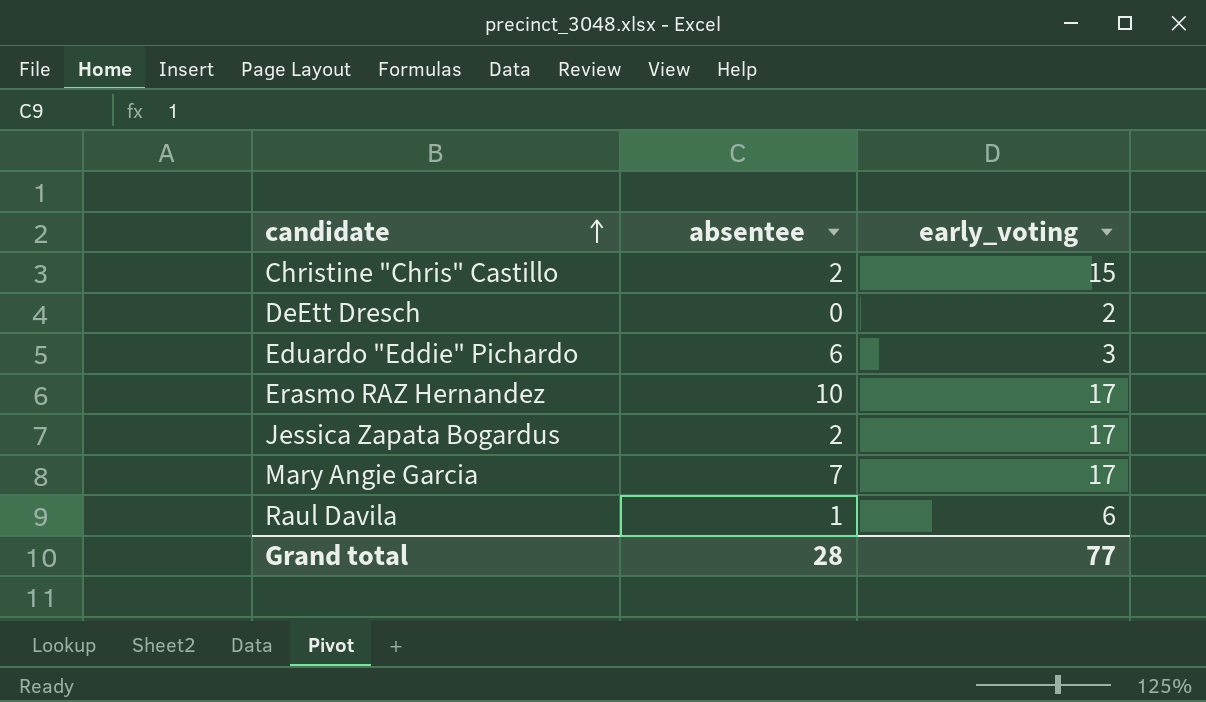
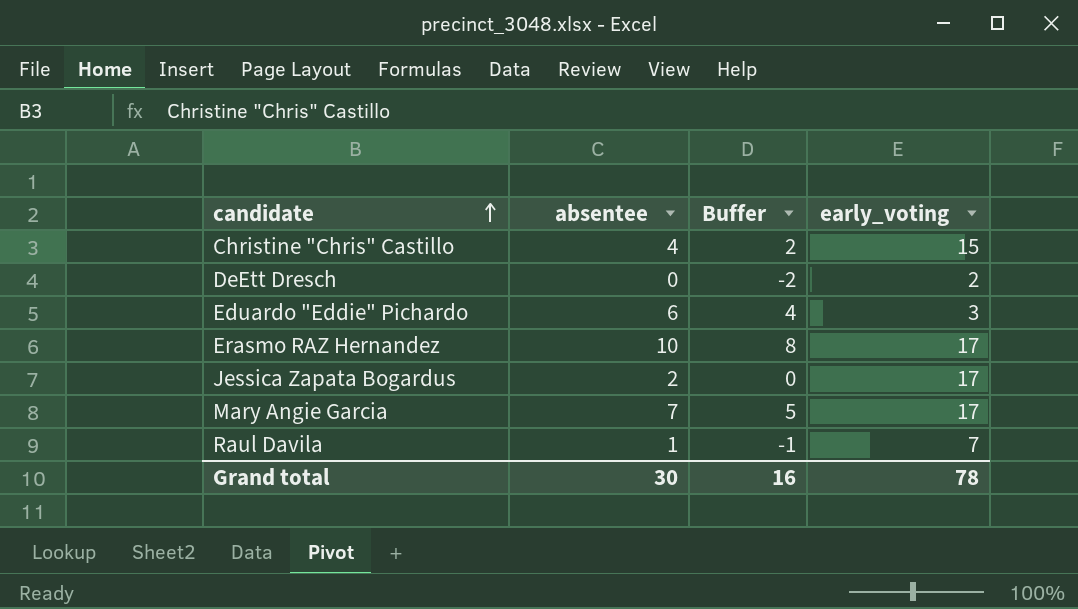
column Buffer | formula: none -> [absentee] - 2
Christine "Chris" Castillo | absentee: 2 -> 4
Raul Davila | early_voting: 6 -> 7
Grand total | absentee: 28 -> 30
Grand total | early_voting: 77 -> 78

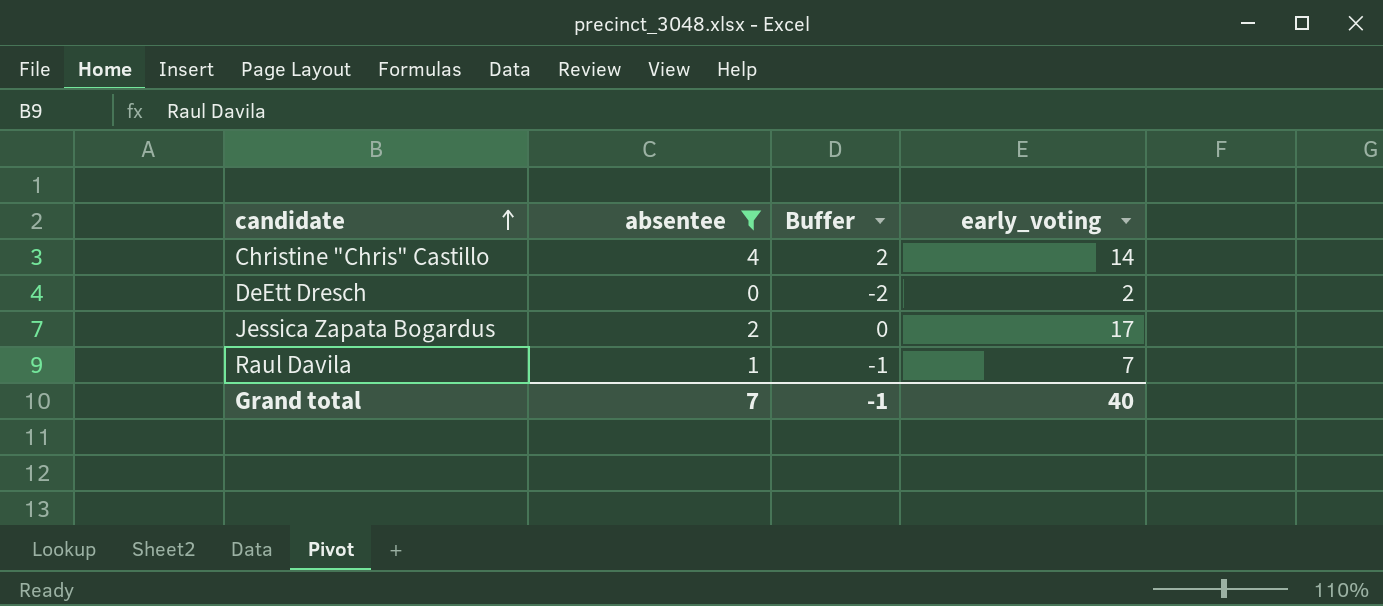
filter: none -> absentee <= 4
Christine "Chris" Castillo | early_voting: 15 -> 14
Grand total | absentee: 30 -> 7
Grand total | Buffer: 16 -> -1
Grand total | early_voting: 78 -> 40

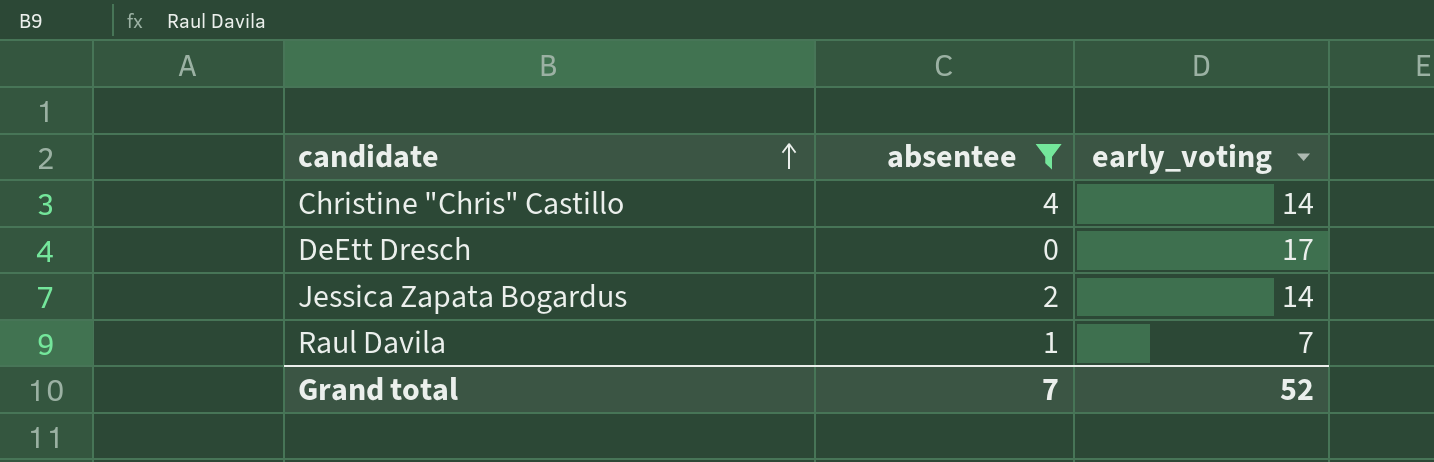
column Buffer | formula: [absentee] - 2 -> none
DeEtt Dresch | early_voting: 2 -> 17
Jessica Zapata Bogardus | early_voting: 17 -> 14
Grand total | early_voting: 40 -> 52

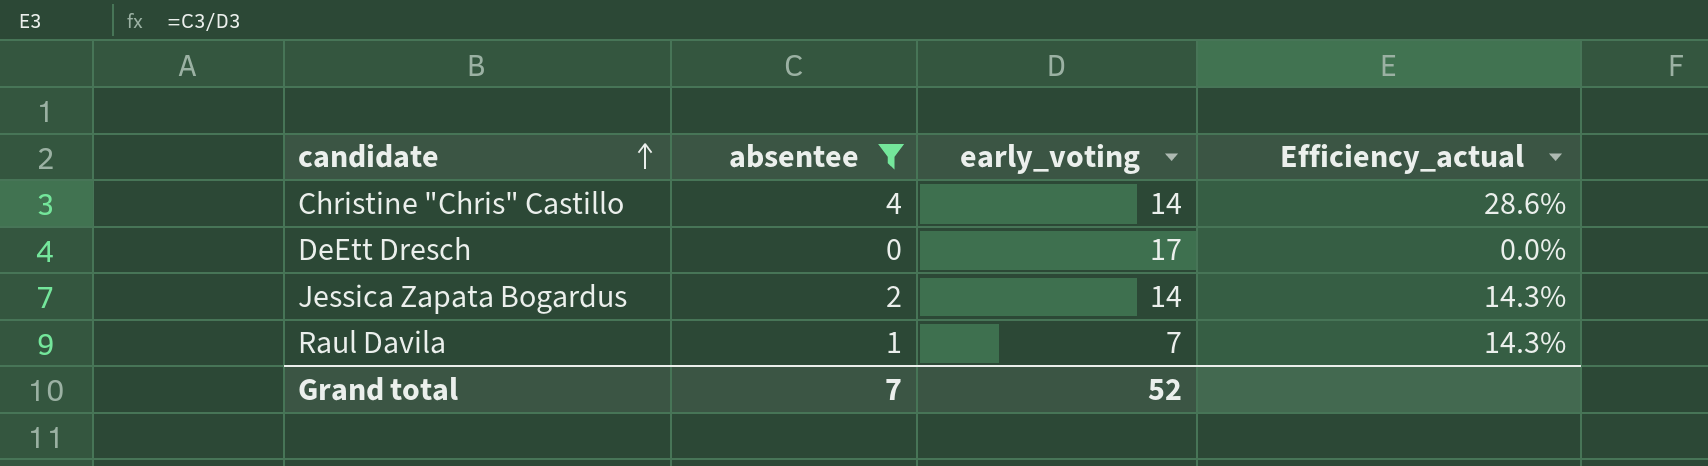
column Efficiency_actual | formula: none -> [absentee] / [early_voting]

